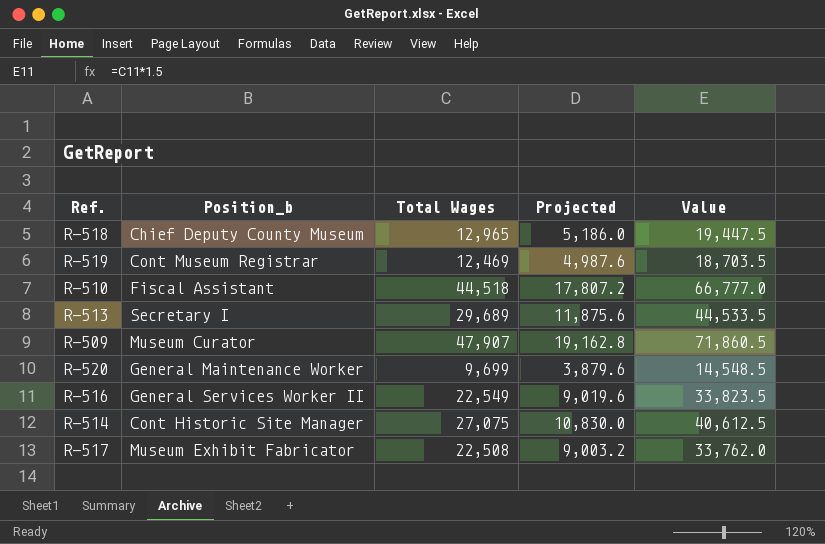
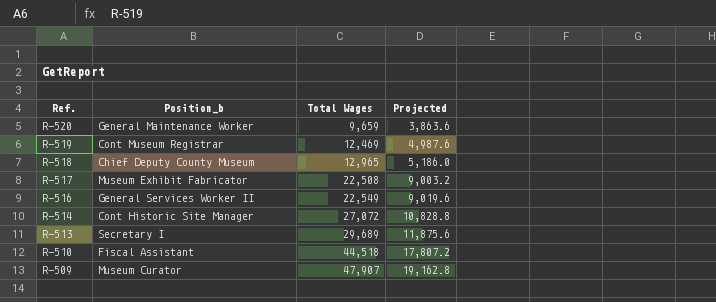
row order: none -> Ref. descending
column Value | formula: [Total Wages] * 1.5 -> none
R-520 | Total Wages: 9,699 -> 9,659
R-520 | Projected: 3,879.6 -> 3,863.6
R-514 | Total Wages: 27,075 -> 27,072
R-514 | Projected: 10,830.0 -> 10,828.8

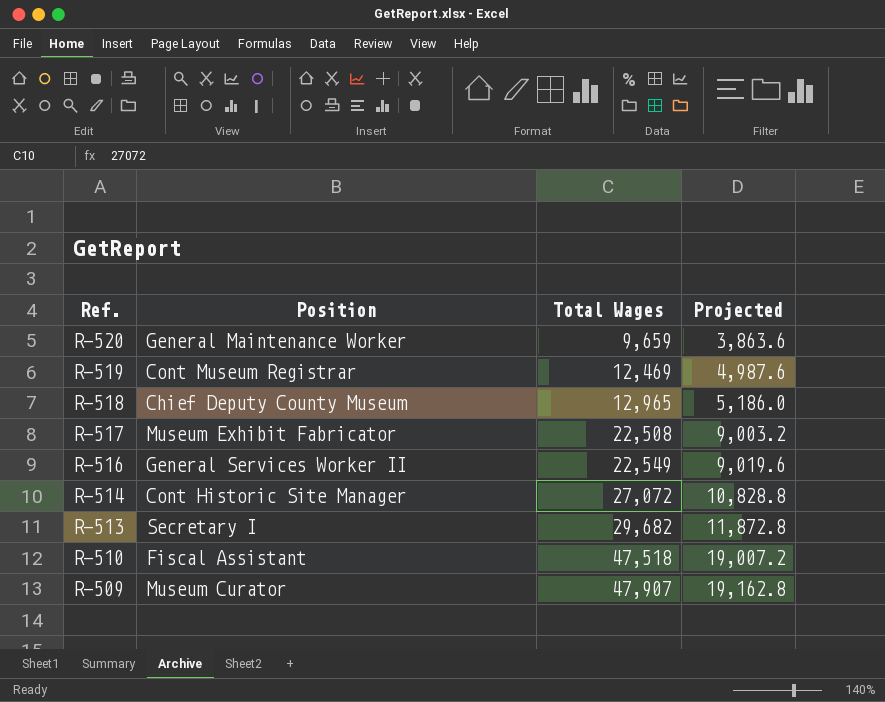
column name: Position_b -> Position
R-513 | Total Wages: 29,689 -> 29,682
R-513 | Projected: 11,875.6 -> 11,872.8
R-510 | Total Wages: 44,518 -> 47,518
R-510 | Projected: 17,807.2 -> 19,007.2

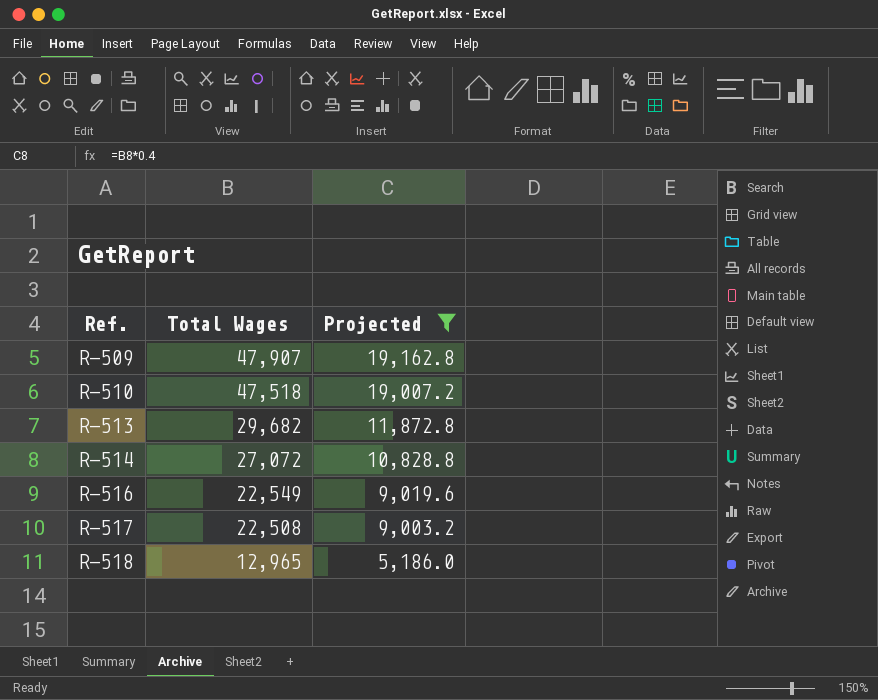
filter: none -> Projected >= 5,186.0
row order: Ref. descending -> Ref. ascending
column Position | position: 2 -> none

